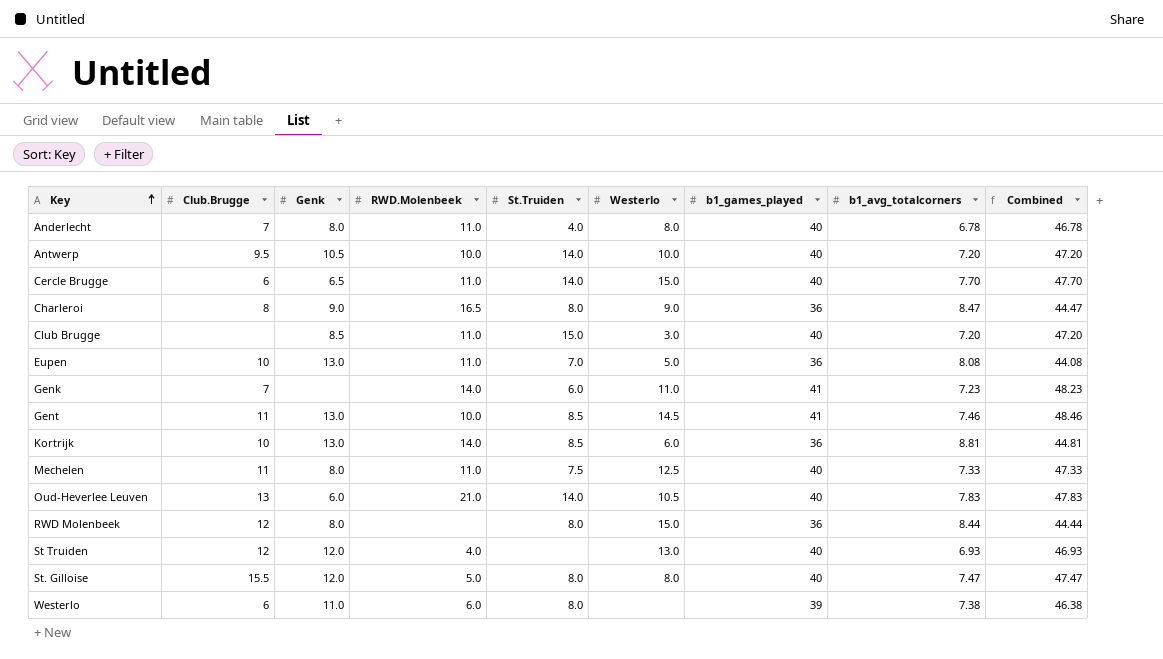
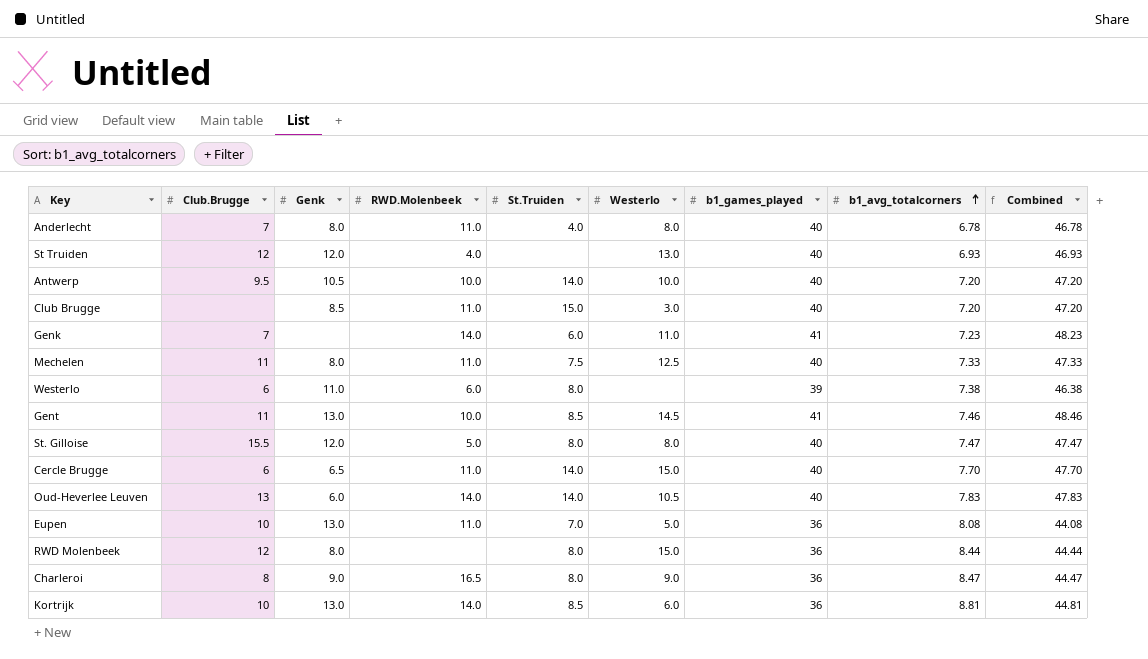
row order: Key ascending -> b1_avg_totalcorners ascending
Oud-Heverlee Leuven | RWD.Molenbeek: 21.0 -> 14.0

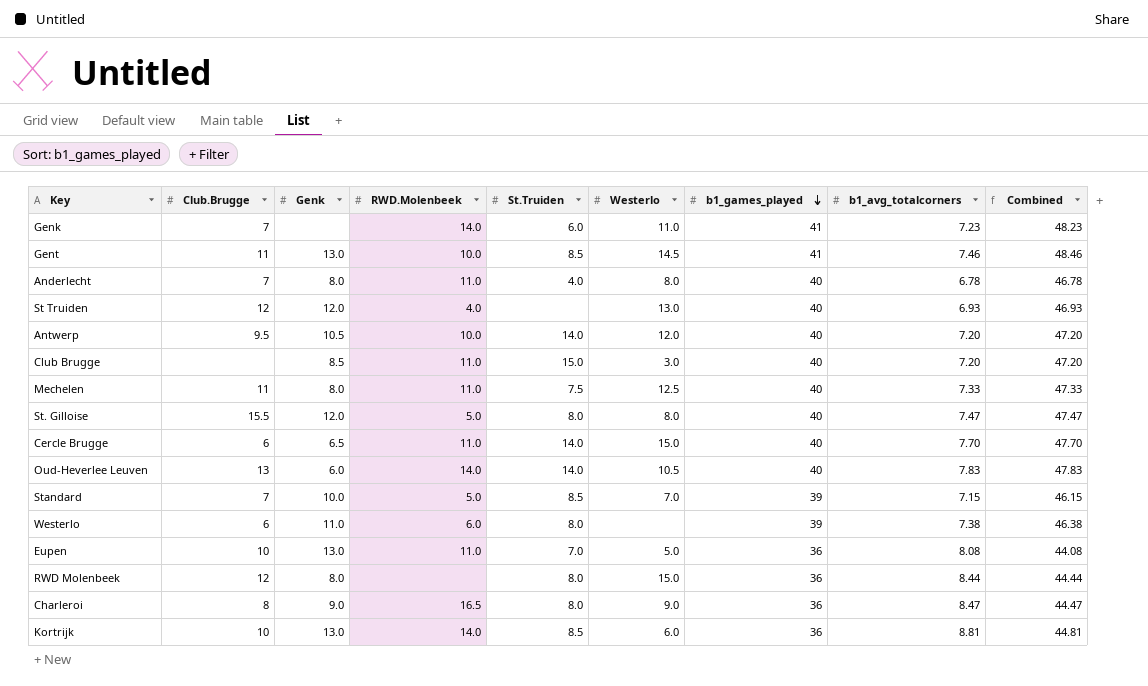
row order: b1_avg_totalcorners ascending -> b1_games_played descending
Antwerp | Westerlo: 10.0 -> 12.0
row Standard: none -> 7 | 10.0 | 5.0 | 8.5 | 7.0 | 39 | 7.15 | 46.15

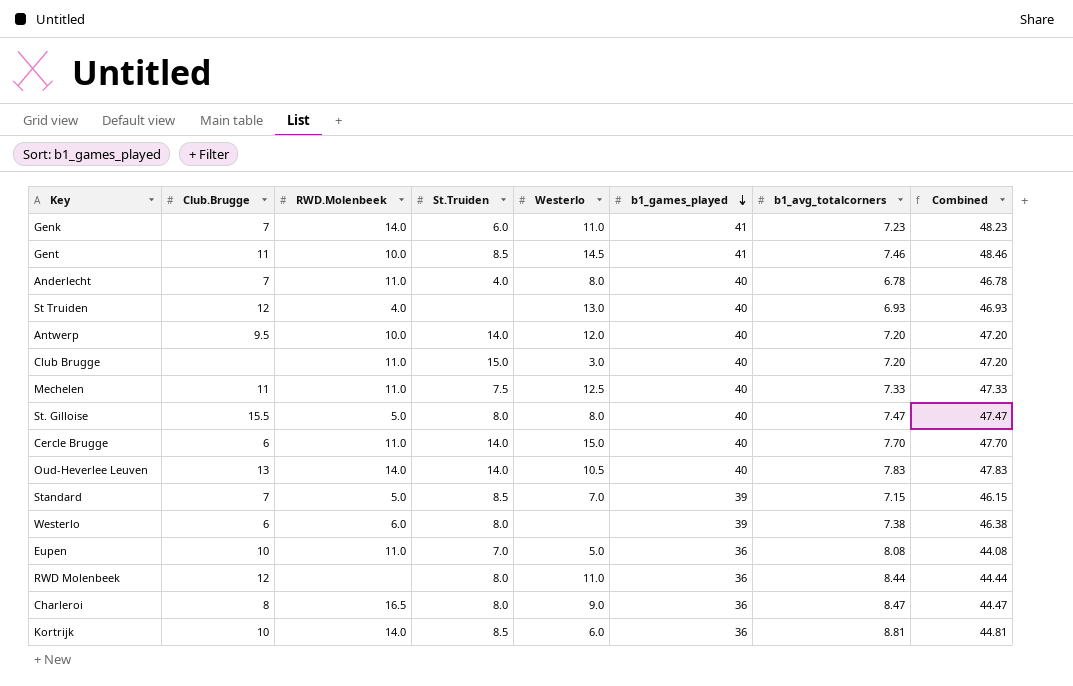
column Genk | position: 3 -> none
RWD Molenbeek | Westerlo: 15.0 -> 11.0

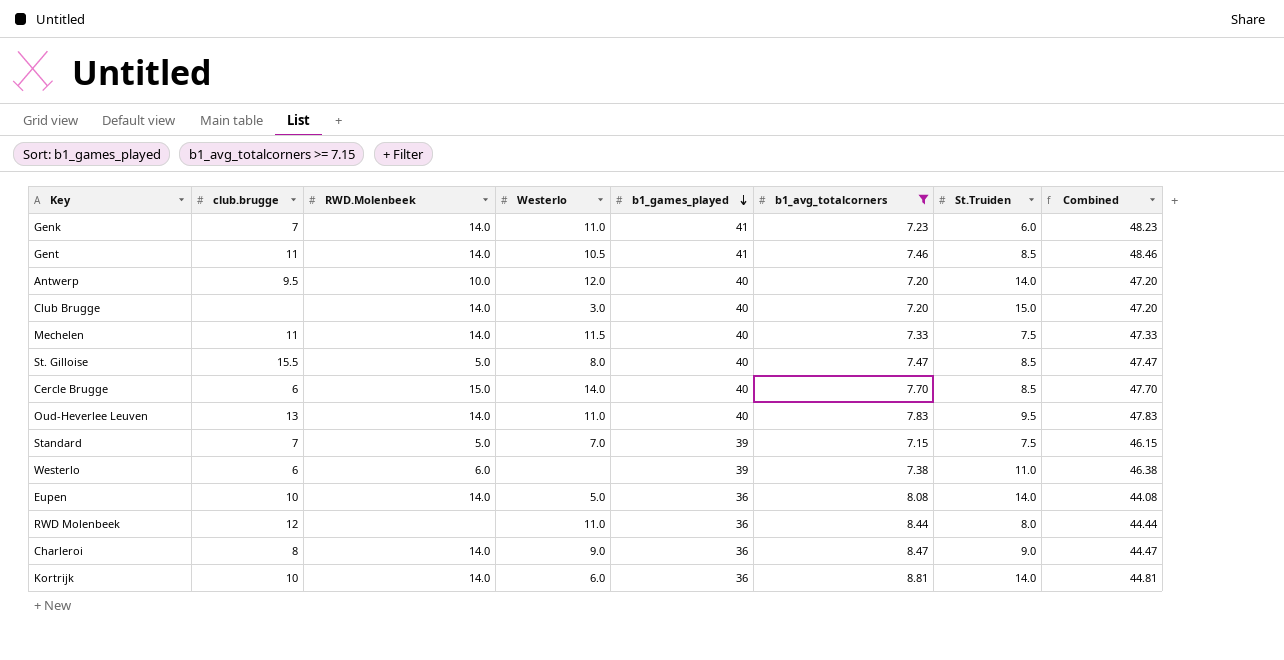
filter: none -> b1_avg_totalcorners >= 7.15
column name: Club.Brugge -> club.brugge
column St.Truiden | position: 4 -> 7
Gent | RWD.Molenbeek: 10.0 -> 14.0
Gent | Westerlo: 14.5 -> 10.5
Club Brugge | RWD.Molenbeek: 11.0 -> 14.0
Mechelen | RWD.Molenbeek: 11.0 -> 14.0
Mechelen | Westerlo: 12.5 -> 11.5
St. Gilloise | St.Truiden: 8.0 -> 8.5
Cercle Brugge | RWD.Molenbeek: 11.0 -> 15.0
Cercle Brugge | Westerlo: 15.0 -> 14.0
Cercle Brugge | St.Truiden: 14.0 -> 8.5
Oud-Heverlee Leuven | Westerlo: 10.5 -> 11.0
Oud-Heverlee Leuven | St.Truiden: 14.0 -> 9.5
Standard | St.Truiden: 8.5 -> 7.5
Westerlo | St.Truiden: 8.0 -> 11.0
Eupen | RWD.Molenbeek: 11.0 -> 14.0
Eupen | St.Truiden: 7.0 -> 14.0
Charleroi | RWD.Molenbeek: 16.5 -> 14.0
Charleroi | St.Truiden: 8.0 -> 9.0
Kortrijk | St.Truiden: 8.5 -> 14.0

